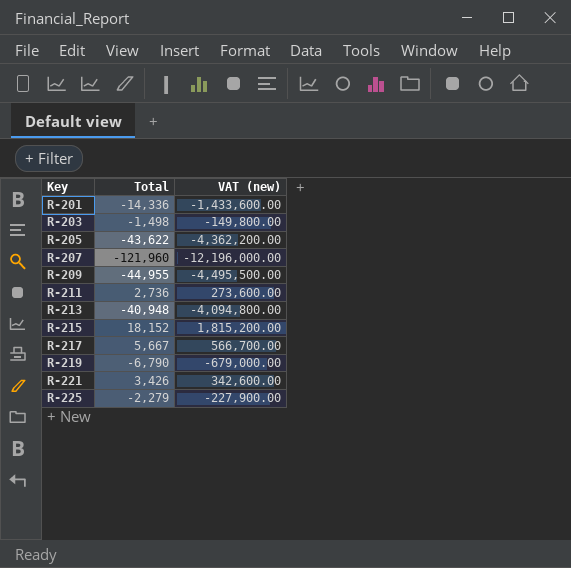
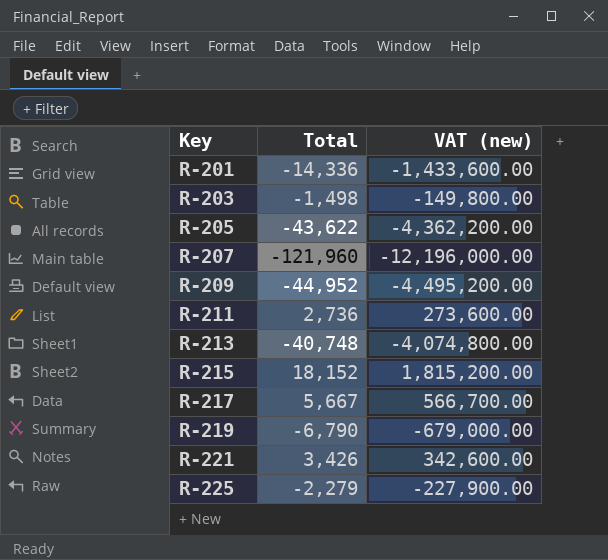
R-209 | Total: -44,955 -> -44,952
R-209 | VAT (new): -4,495,500.00 -> -4,495,200.00
R-213 | Total: -40,948 -> -40,748
R-213 | VAT (new): -4,094,800.00 -> -4,074,800.00

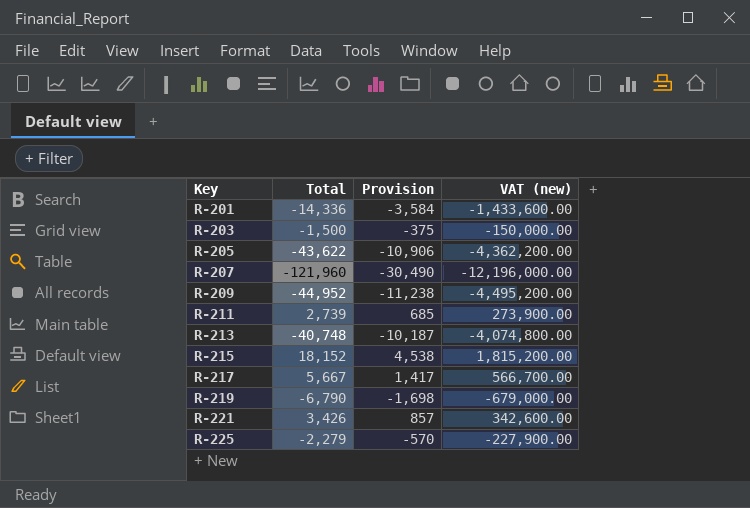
column Provision | formula: none -> [Total] * 0.25
R-203 | Total: -1,498 -> -1,500
R-203 | VAT (new): -149,800.00 -> -150,000.00
R-211 | Total: 2,736 -> 2,739
R-211 | VAT (new): 273,600.00 -> 273,900.00

